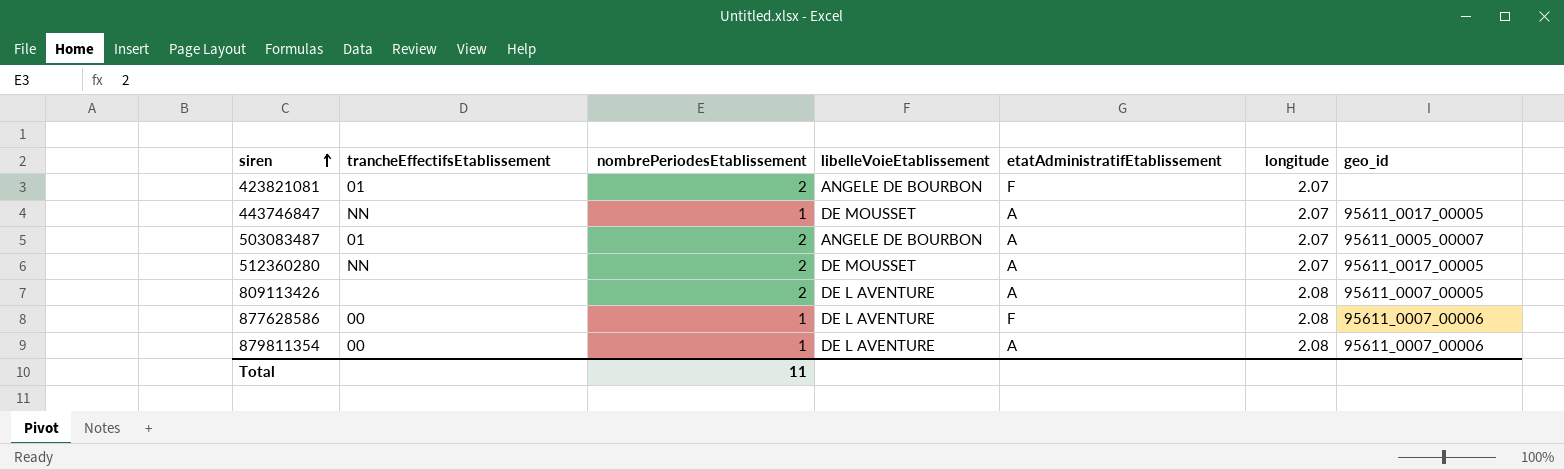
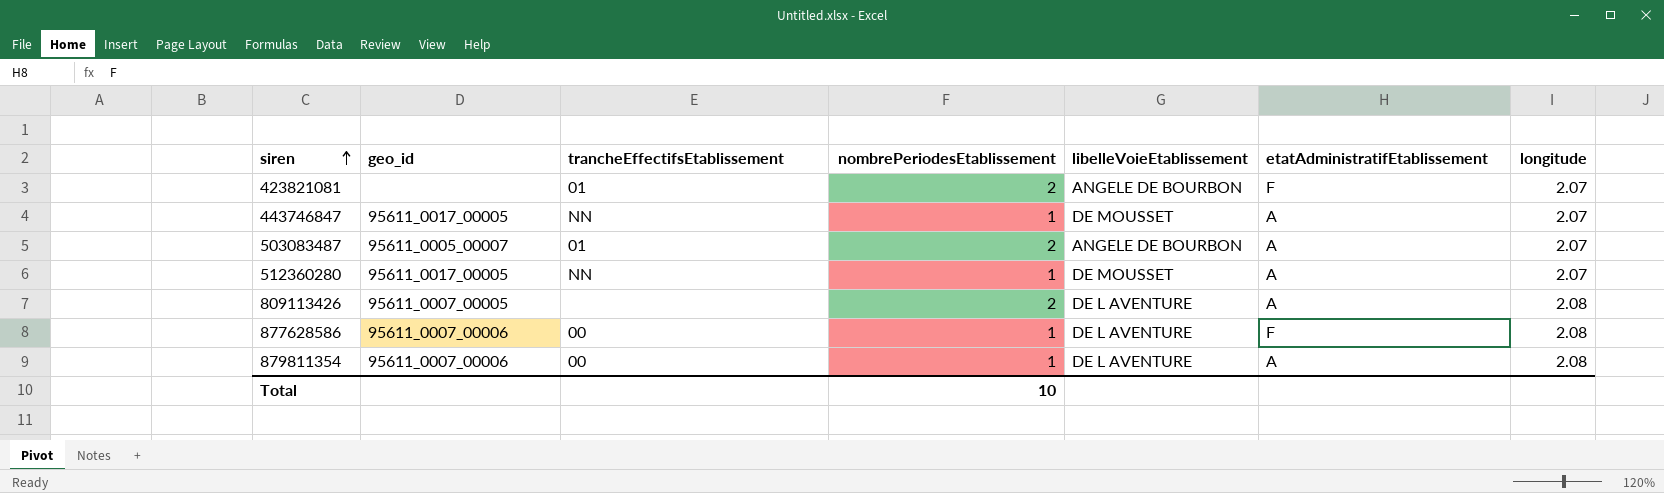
column geo_id | position: 7 -> 2
512360280 | nombrePeriodesEtablissement: 2 -> 1
Total | nombrePeriodesEtablissement: 11 -> 10

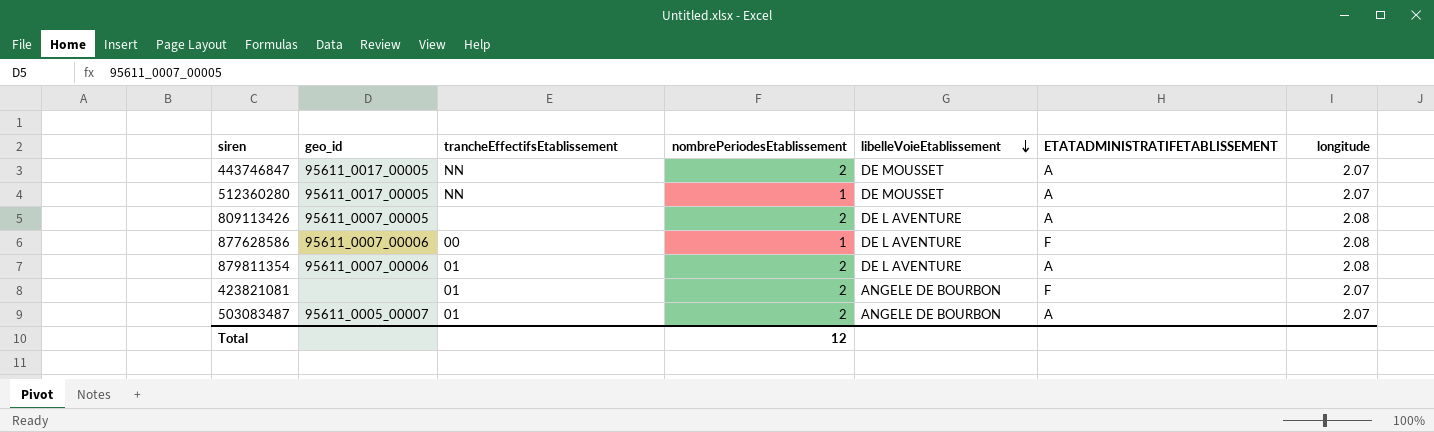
row order: siren ascending -> libelleVoieEtablissement descending
column name: etatAdministratifEtablissement -> ETATADMINISTRATIFETABLISSEMENT
443746847 | nombrePeriodesEtablissement: 1 -> 2
879811354 | trancheEffectifsEtablissement: 00 -> 01
879811354 | nombrePeriodesEtablissement: 1 -> 2
Total | nombrePeriodesEtablissement: 10 -> 12

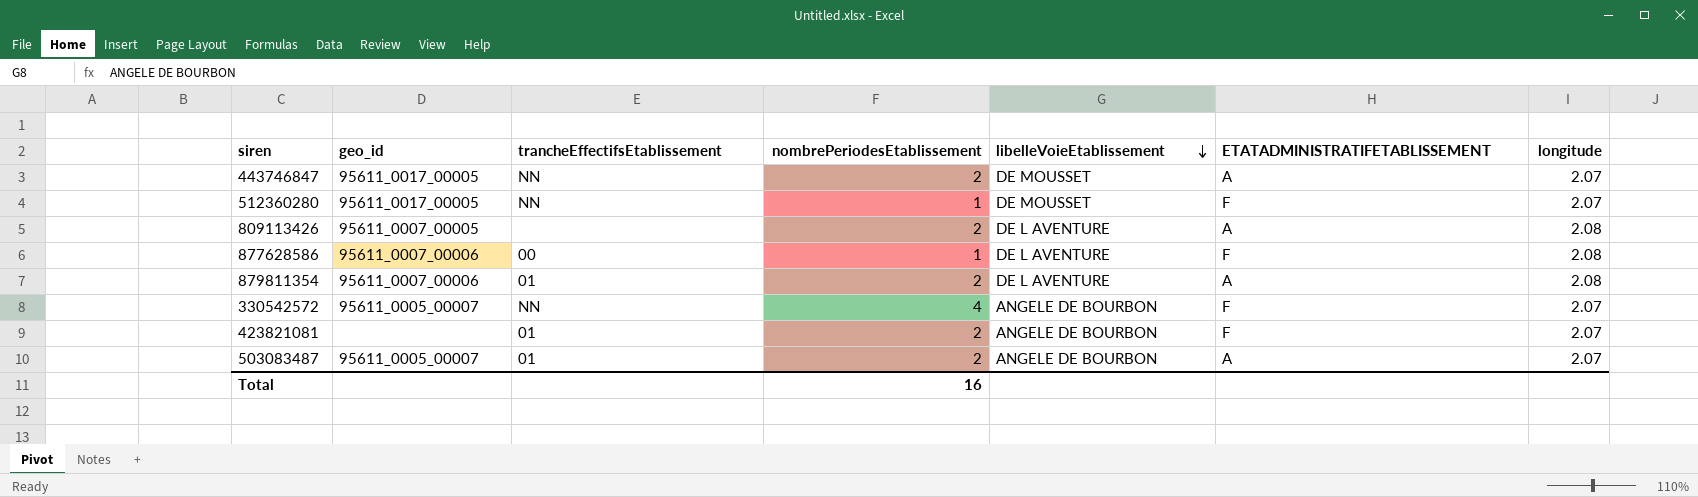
512360280 | ETATADMINISTRATIFETABLISSEMENT: A -> F
row 330542572: none -> 95611_0005_00007 | NN | 4 | ANGELE DE BOURBON | F | 2.07
Total | nombrePeriodesEtablissement: 12 -> 16

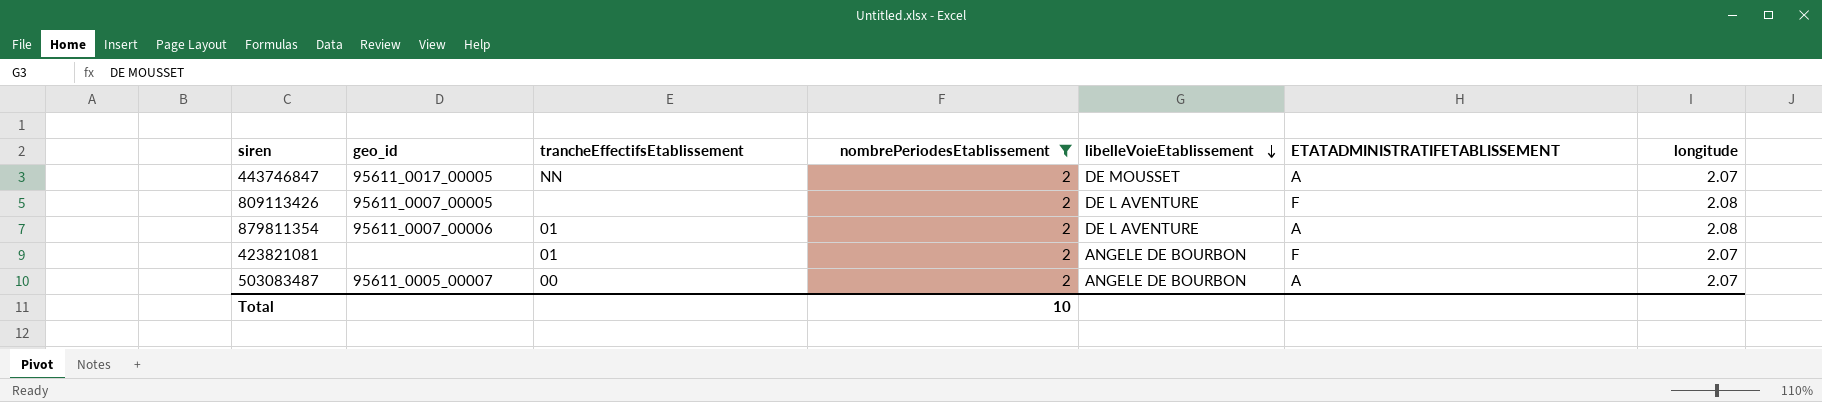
filter: none -> nombrePeriodesEtablissement = 2
809113426 | ETATADMINISTRATIFETABLISSEMENT: A -> F
503083487 | trancheEffectifsEtablissement: 01 -> 00
Total | nombrePeriodesEtablissement: 16 -> 10

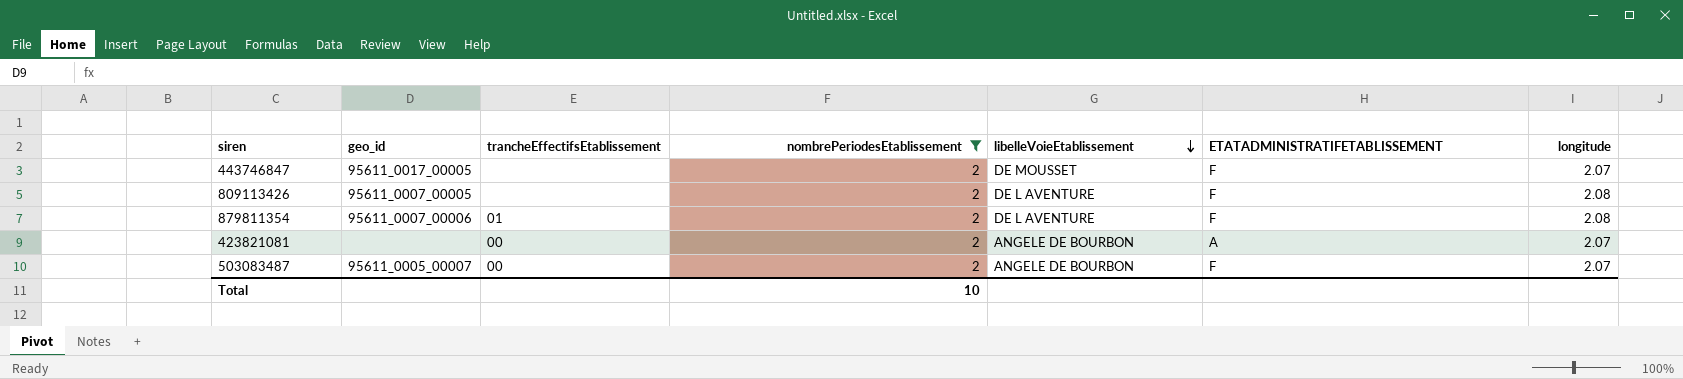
443746847 | trancheEffectifsEtablissement: NN -> none
443746847 | ETATADMINISTRATIFETABLISSEMENT: A -> F
879811354 | ETATADMINISTRATIFETABLISSEMENT: A -> F
423821081 | trancheEffectifsEtablissement: 01 -> 00
423821081 | ETATADMINISTRATIFETABLISSEMENT: F -> A
503083487 | ETATADMINISTRATIFETABLISSEMENT: A -> F

